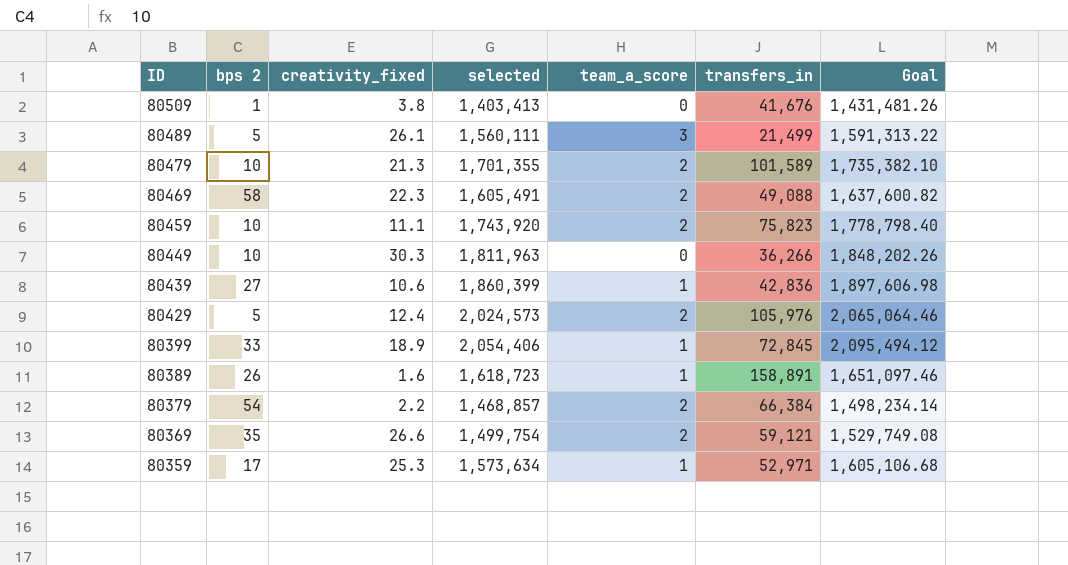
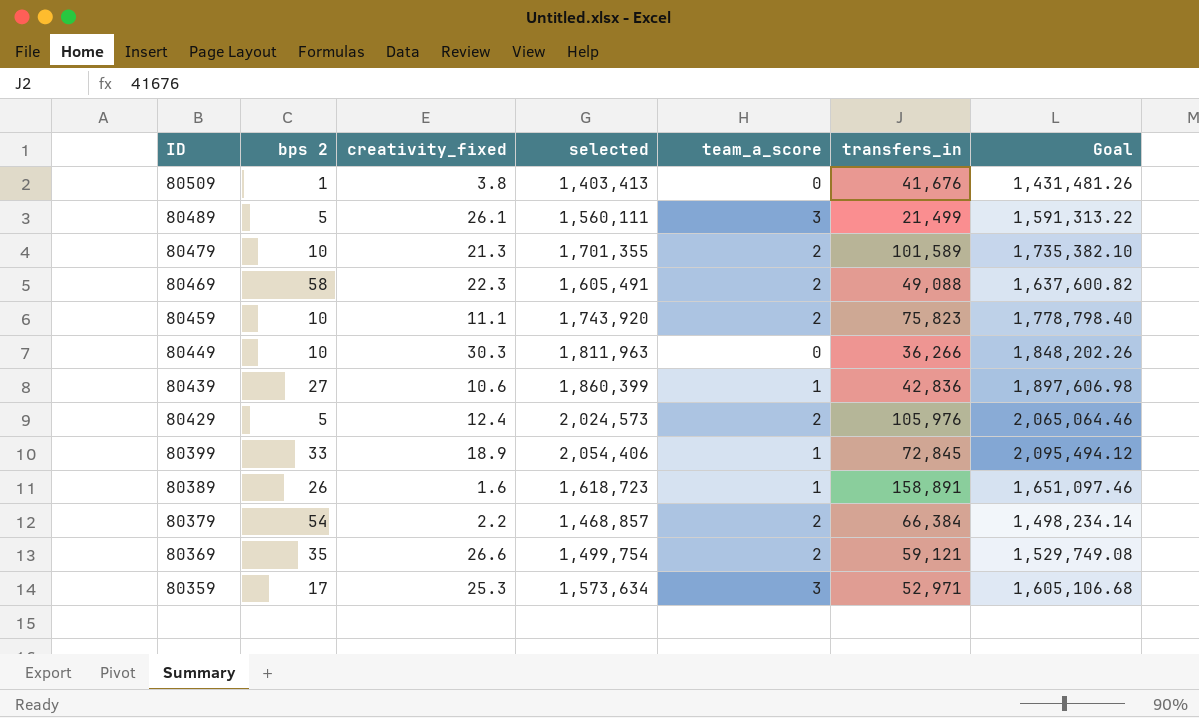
80359 | team_a_score: 1 -> 3

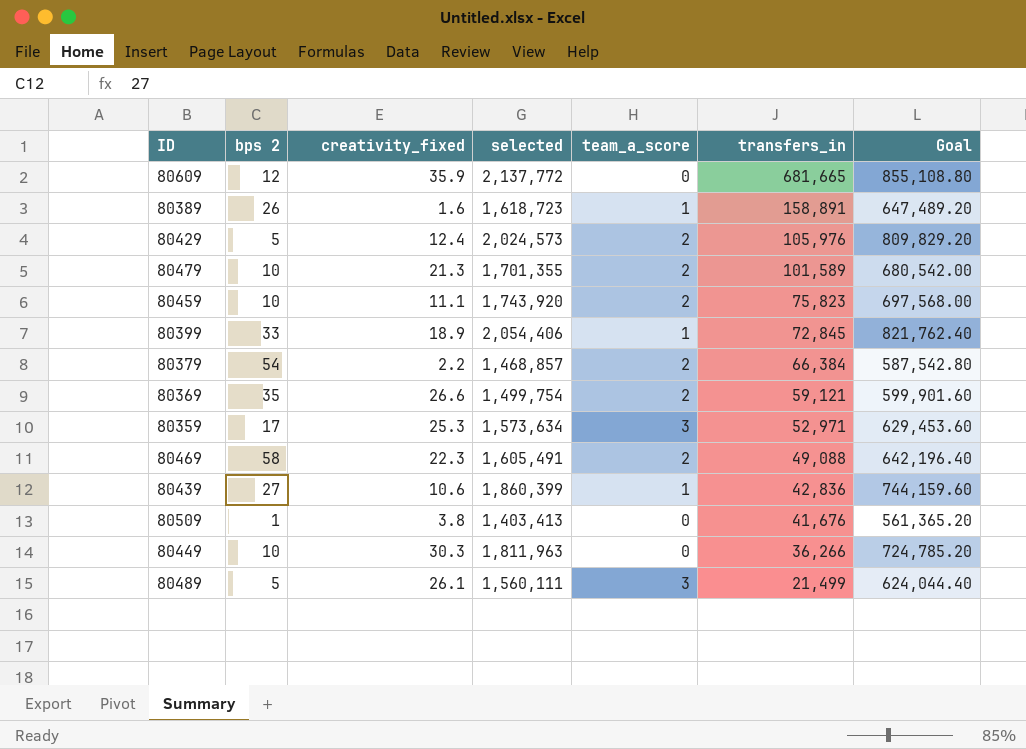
row order: ID descending -> transfers_in descending
column Goal | formula: [selected] * 1.02 -> [selected] * 0.4
row 80609: none -> 12 | 35.9 | 2,137,772 | 0 | 681,665 | 855,108.80

